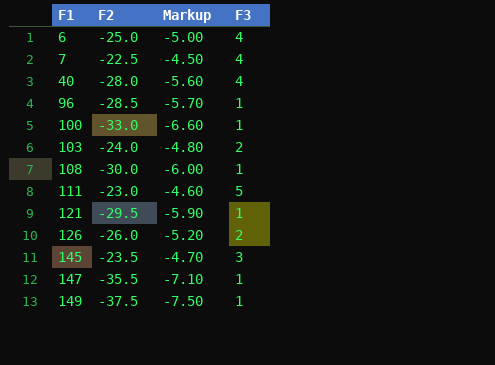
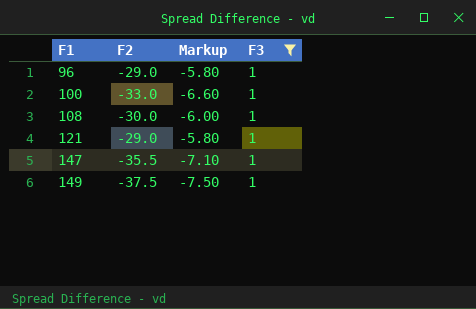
filter: none -> F3 = 1
96 | F2: -28.5 -> -29.0
96 | Markup: -5.70 -> -5.80
121 | F2: -29.5 -> -29.0
121 | Markup: -5.90 -> -5.80

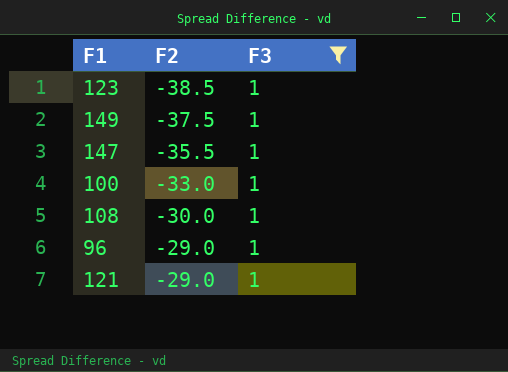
row order: F1 ascending -> F2 ascending
column Markup | formula: [F2] * 0.2 -> none
row 123: none -> -38.5 | 1

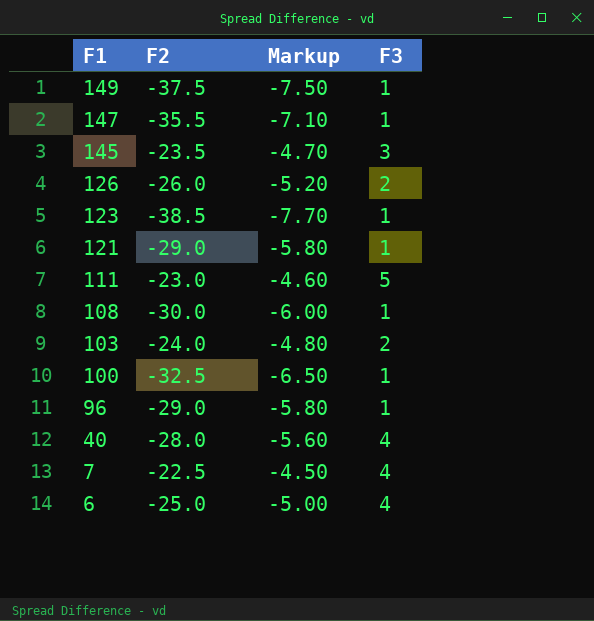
filter: F3 = 1 -> none
row order: F2 ascending -> F1 descending
column Markup | formula: none -> [F2] * 0.2
100 | F2: -33.0 -> -32.5

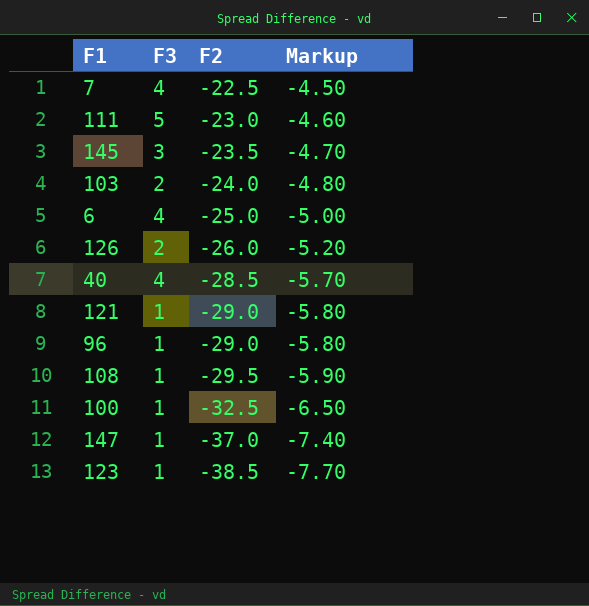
row order: F1 descending -> F2 descending
column F3 | position: 4 -> 2
row 149: -37.5 | -7.50 | 1 -> none
40 | F2: -28.0 -> -28.5
40 | Markup: -5.60 -> -5.70
108 | F2: -30.0 -> -29.5
108 | Markup: -6.00 -> -5.90
147 | F2: -35.5 -> -37.0
147 | Markup: -7.10 -> -7.40

